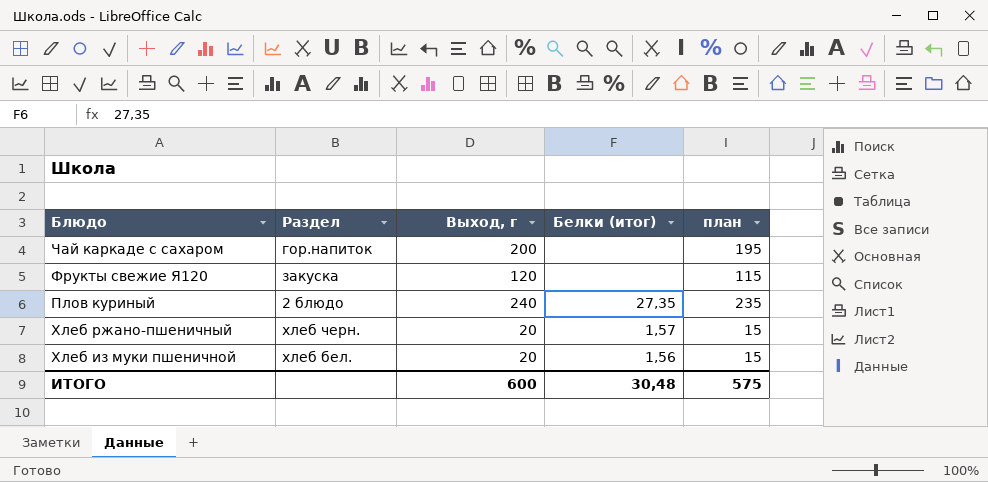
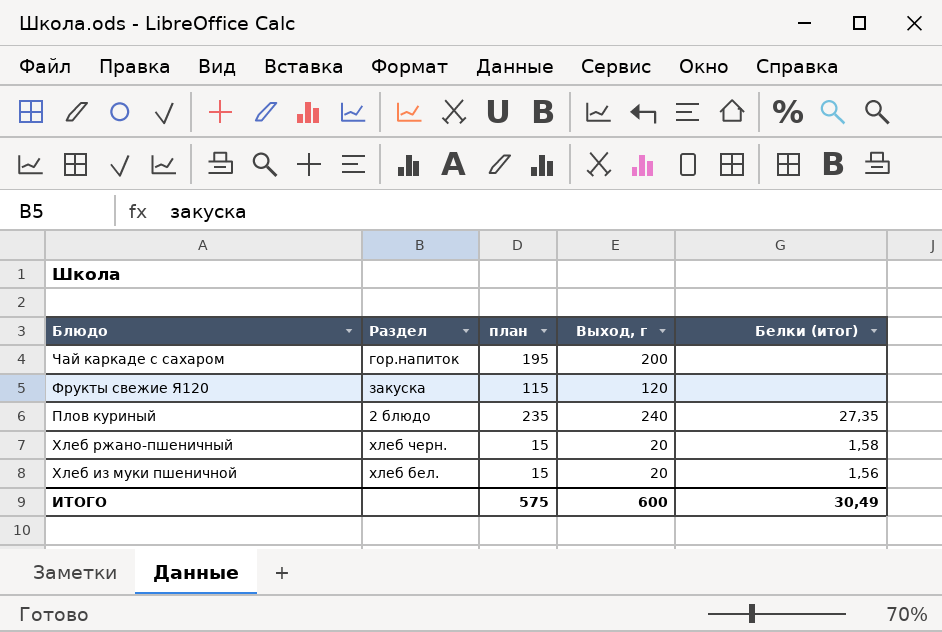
column план | position: 5 -> 3
Хлеб ржано-пшеничный | Белки (итог): 1,57 -> 1,58
ИТОГО | Белки (итог): 30,48 -> 30,49

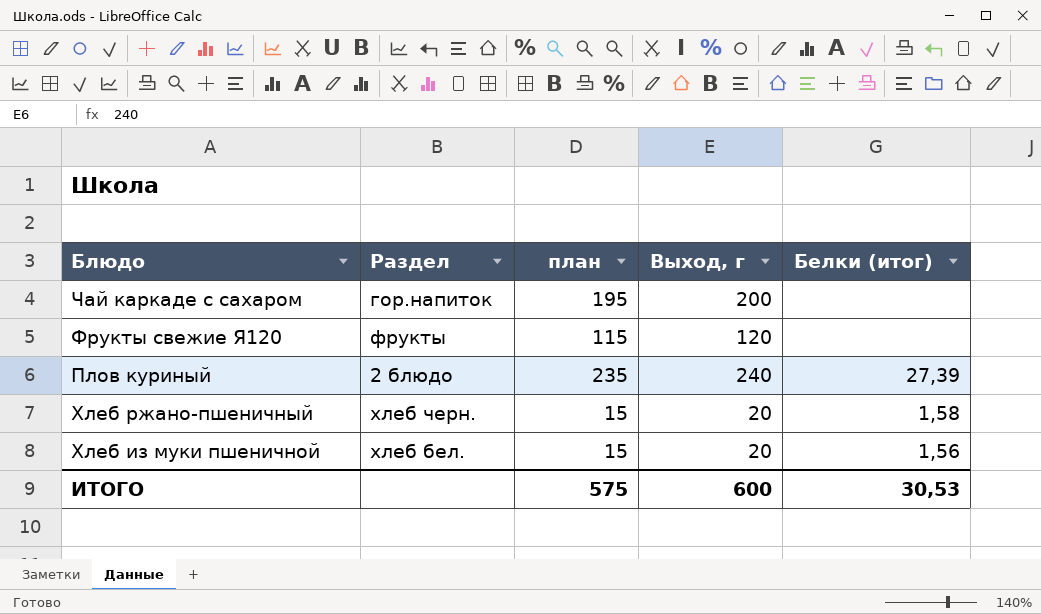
Фрукты свежие Я120 | Раздел: закуска -> фрукты
Плов куриный | Белки (итог): 27,35 -> 27,39
ИТОГО | Белки (итог): 30,49 -> 30,53

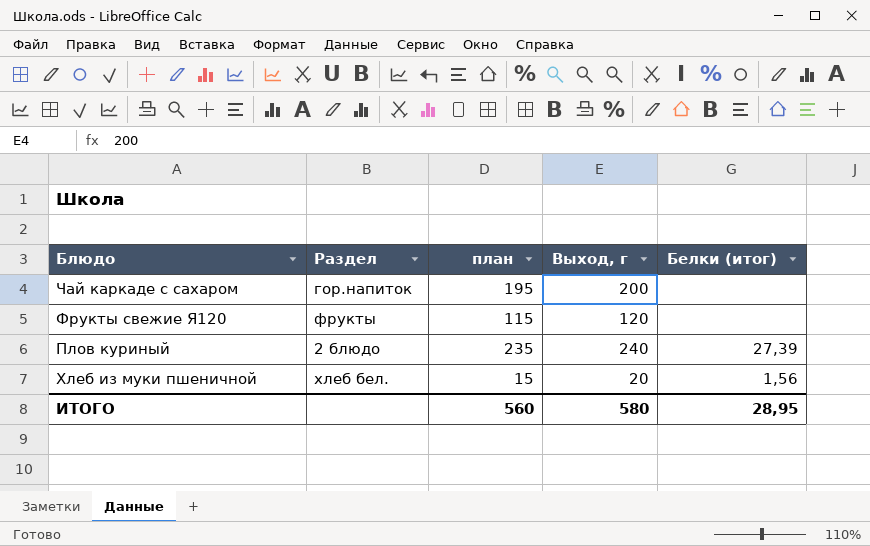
row Хлеб ржано-пшеничный: хлеб черн. | 15 | 20 | 1,58 -> none
ИТОГО | план: 575 -> 560
ИТОГО | Выход, г: 600 -> 580
ИТОГО | Белки (итог): 30,53 -> 28,95

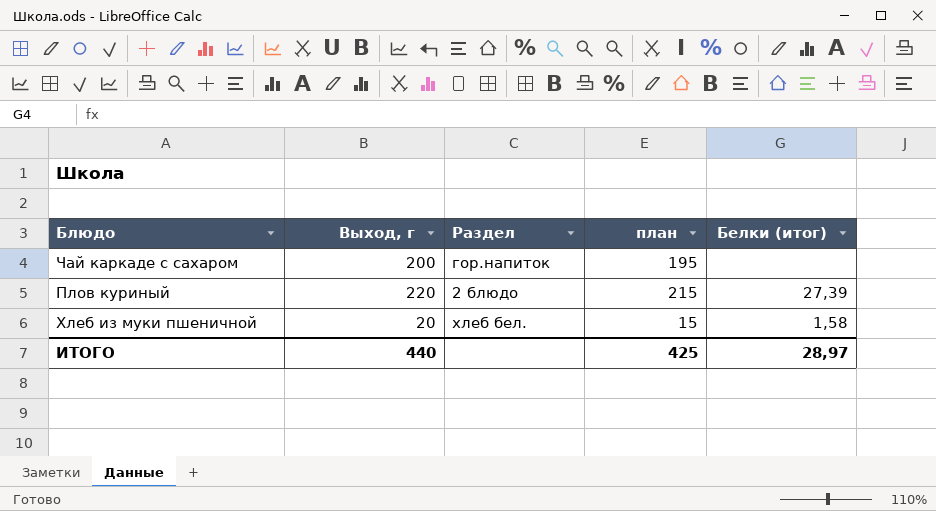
column Выход, г | position: 4 -> 2
row Фрукты свежие Я120: фрукты | 115 | 120 | none -> none
Плов куриный | Выход, г: 240 -> 220
Плов куриный | план: 235 -> 215
Хлеб из муки пшеничной | Белки (итог): 1,56 -> 1,58
ИТОГО | Выход, г: 580 -> 440
ИТОГО | план: 560 -> 425
ИТОГО | Белки (итог): 28,95 -> 28,97

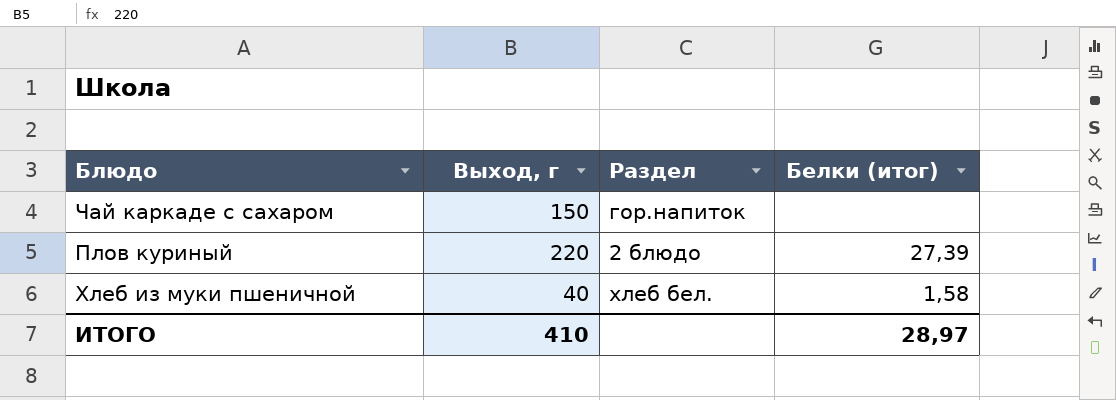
column план | formula: [Выход, г] - 5 -> none
Чай каркаде с сахаром | Выход, г: 200 -> 150
Хлеб из муки пшеничной | Выход, г: 20 -> 40
ИТОГО | Выход, г: 440 -> 410

